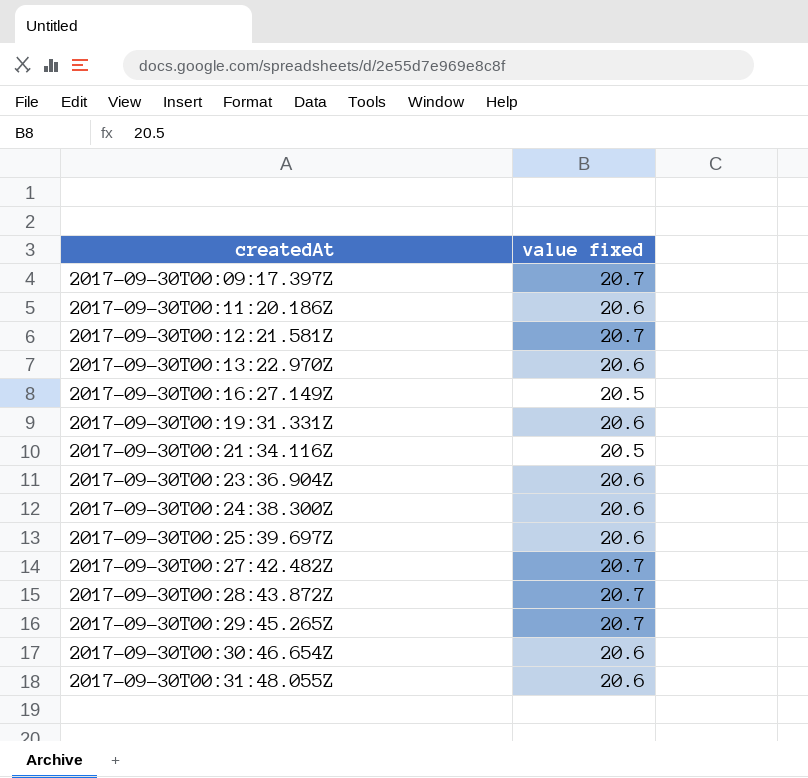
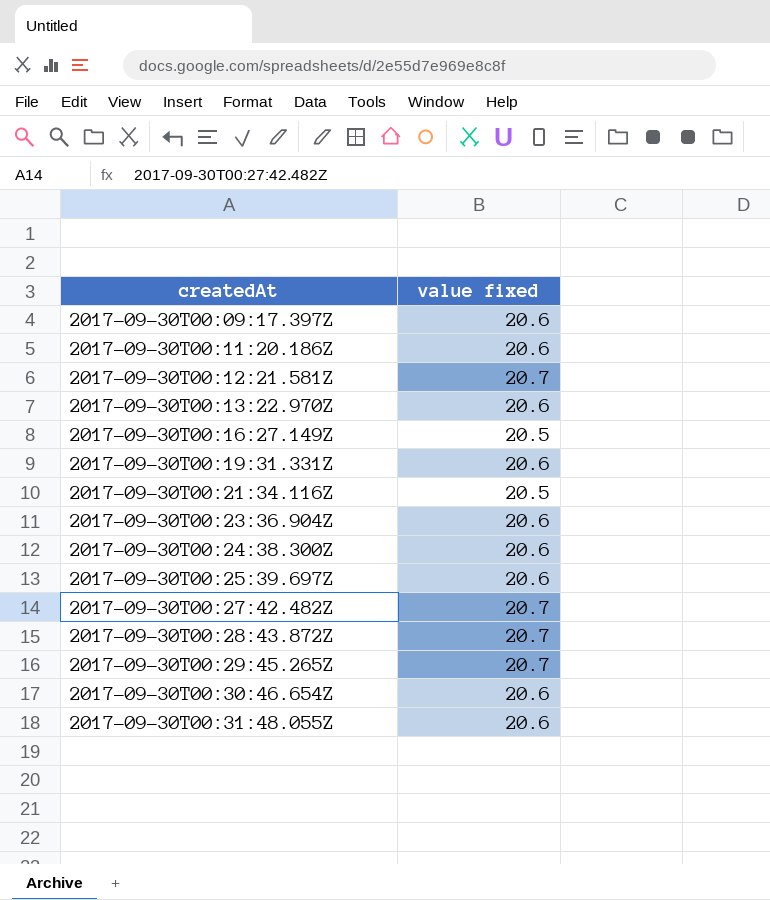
2017-09-30T00:09:17.397Z | value fixed: 20.7 -> 20.6

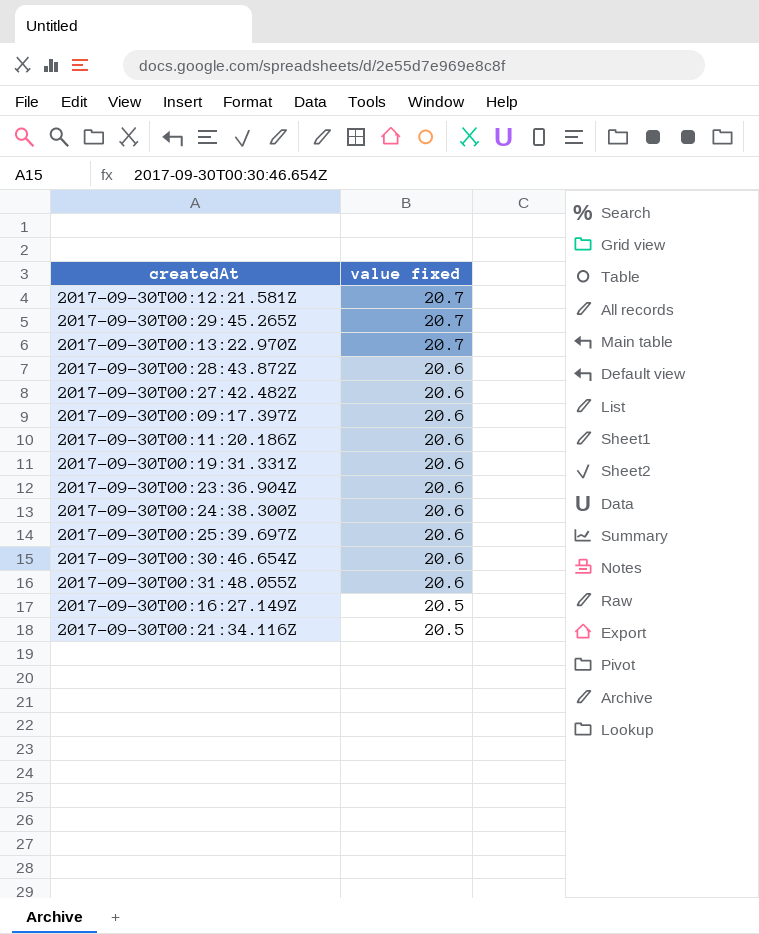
row order: createdAt ascending -> value fixed descending
2017-09-30T00:13:22.970Z | value fixed: 20.6 -> 20.7
2017-09-30T00:28:43.872Z | value fixed: 20.7 -> 20.6
2017-09-30T00:27:42.482Z | value fixed: 20.7 -> 20.6

